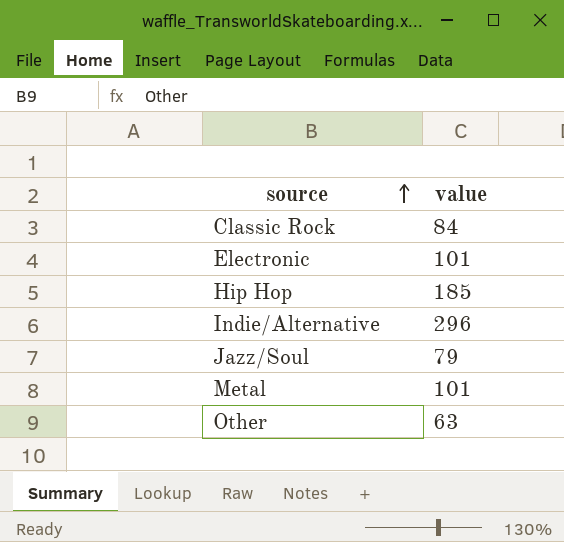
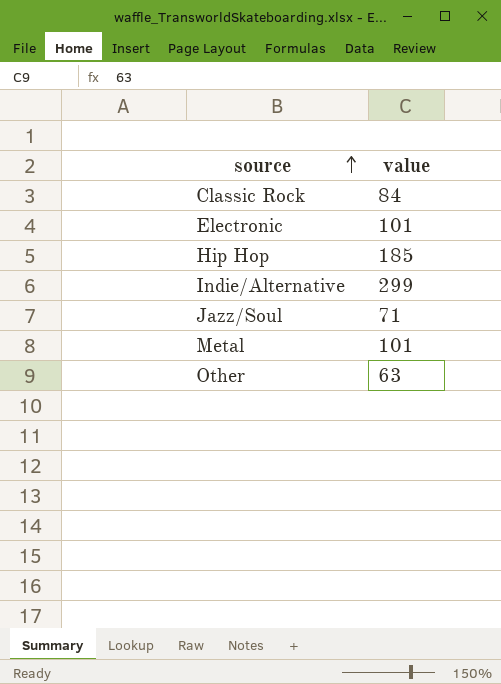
Indie/Alternative | value: 296 -> 299
Jazz/Soul | value: 79 -> 71

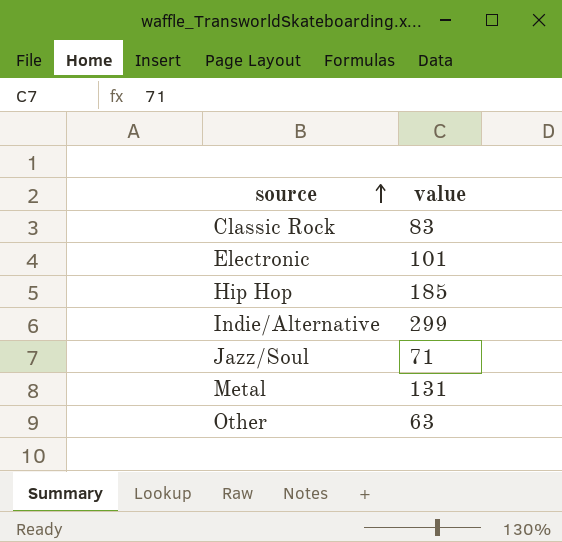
Classic Rock | value: 84 -> 83
Metal | value: 101 -> 131

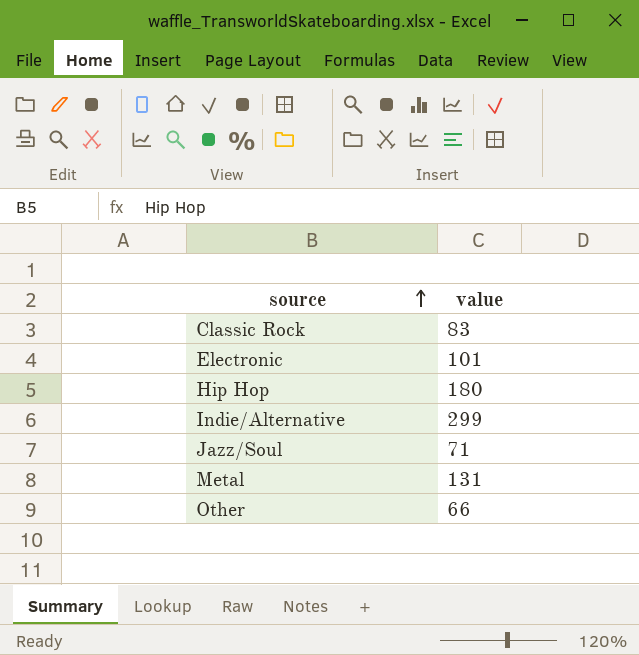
Hip Hop | value: 185 -> 180
Other | value: 63 -> 66

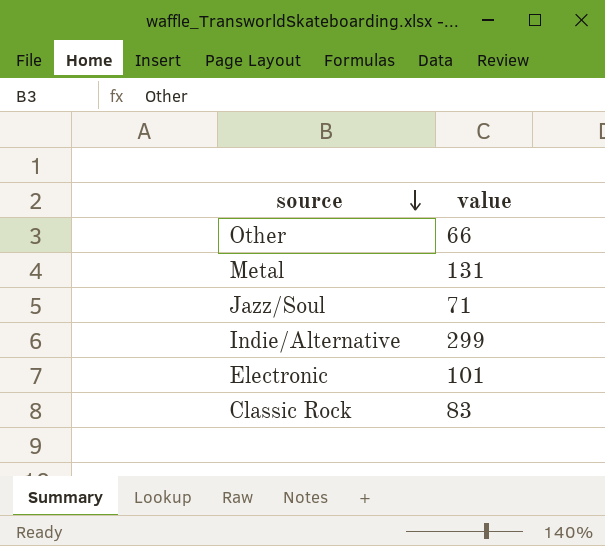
row order: source ascending -> source descending
row Hip Hop: 180 -> none

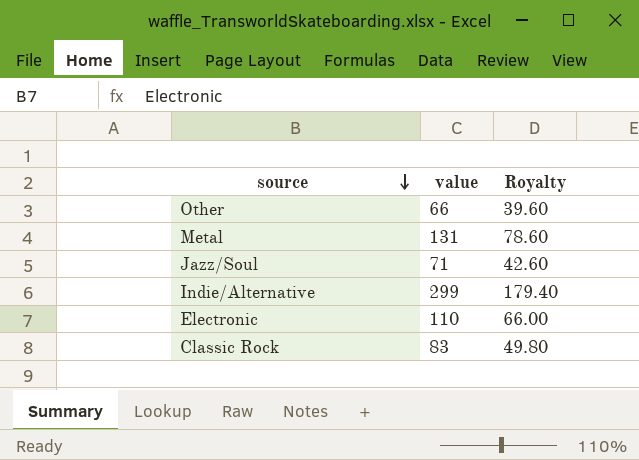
column Royalty | formula: none -> [value] * 0.6
Electronic | value: 101 -> 110

